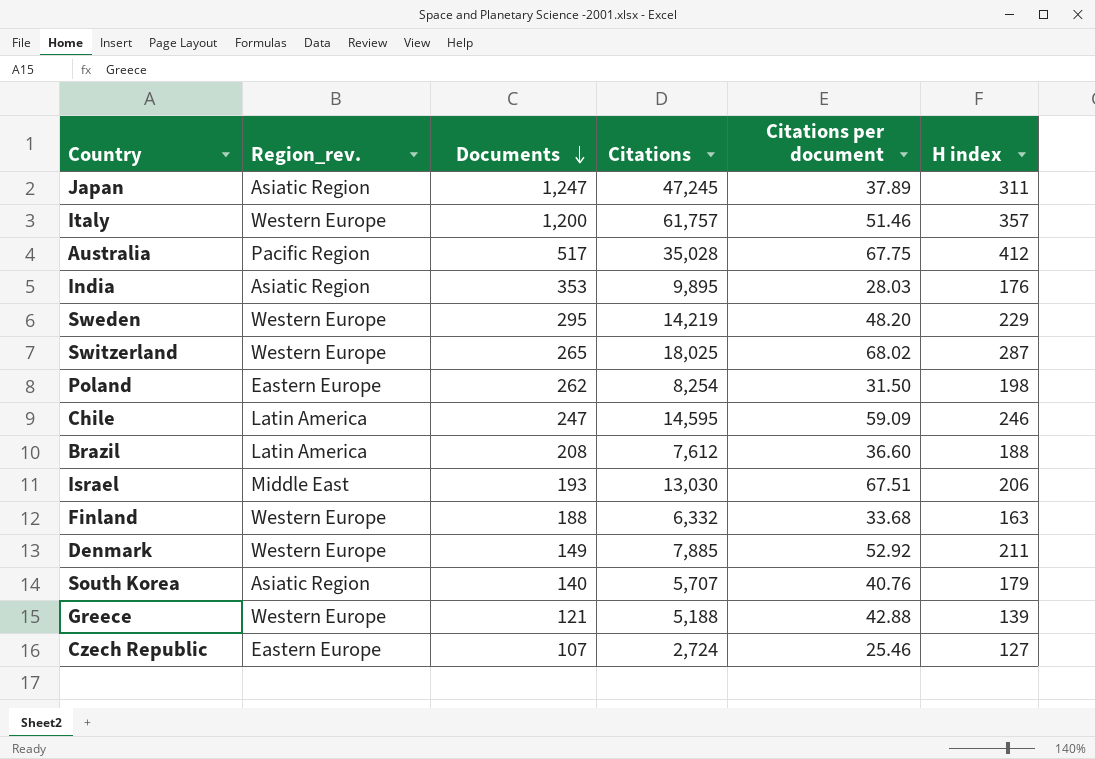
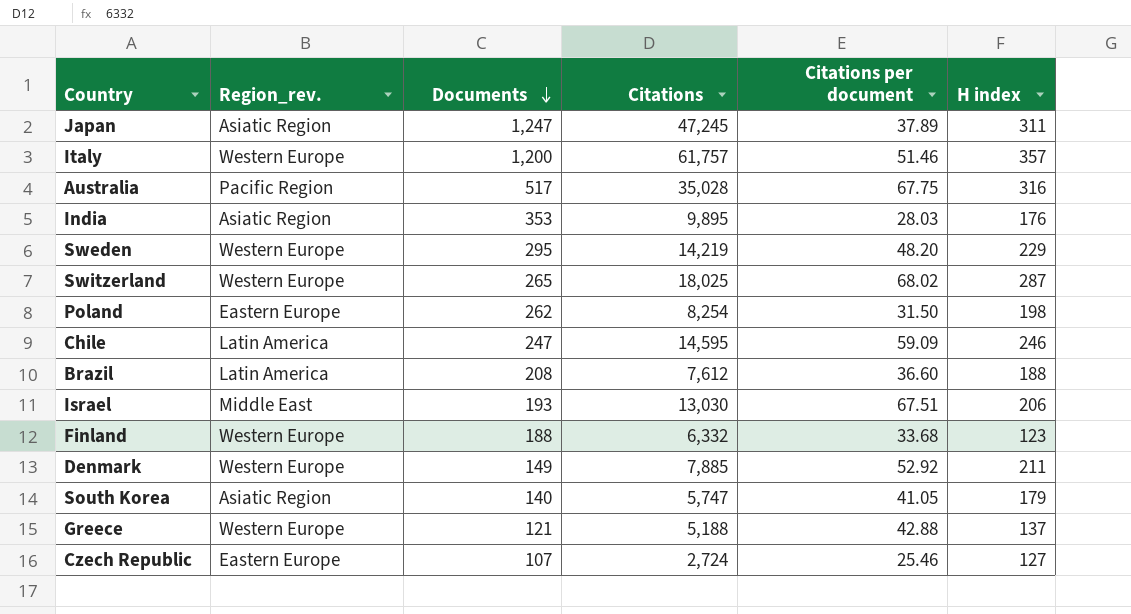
Australia | H index: 412 -> 316
Finland | H index: 163 -> 123
South Korea | Citations: 5,707 -> 5,747
South Korea | Citations per document: 40.76 -> 41.05
Greece | H index: 139 -> 137

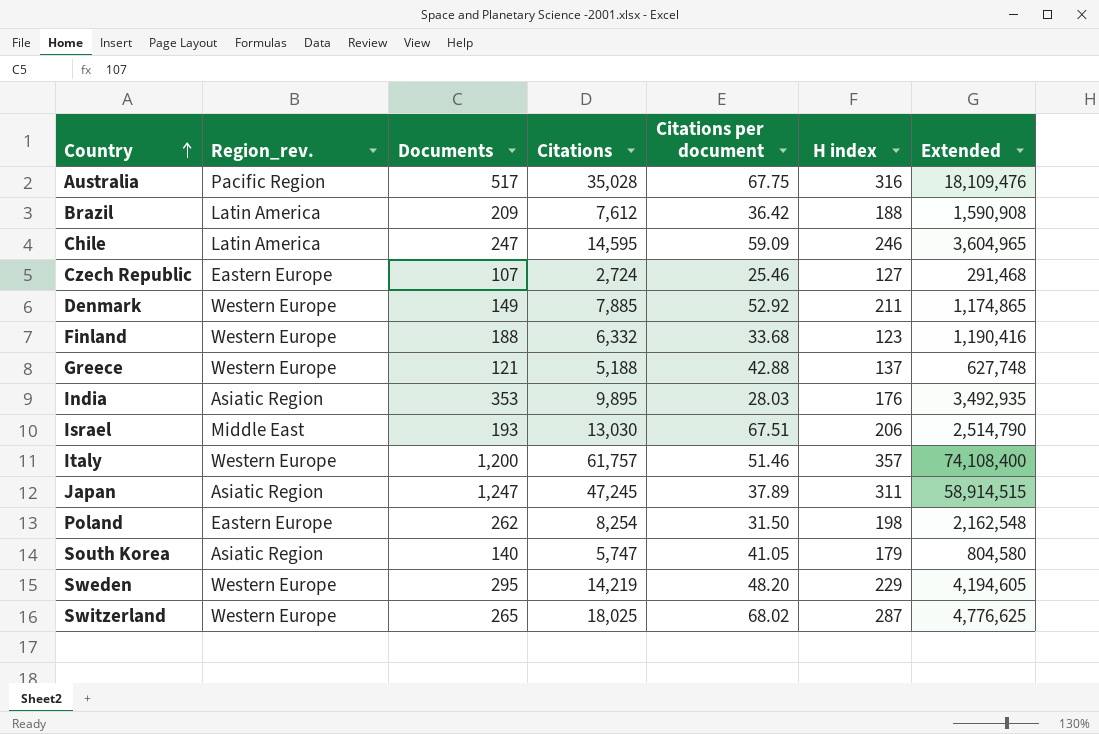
row order: Documents descending -> Country ascending
column Extended | formula: none -> [Documents] * [Citations]
Brazil | Documents: 208 -> 209
Brazil | Citations per document: 36.60 -> 36.42

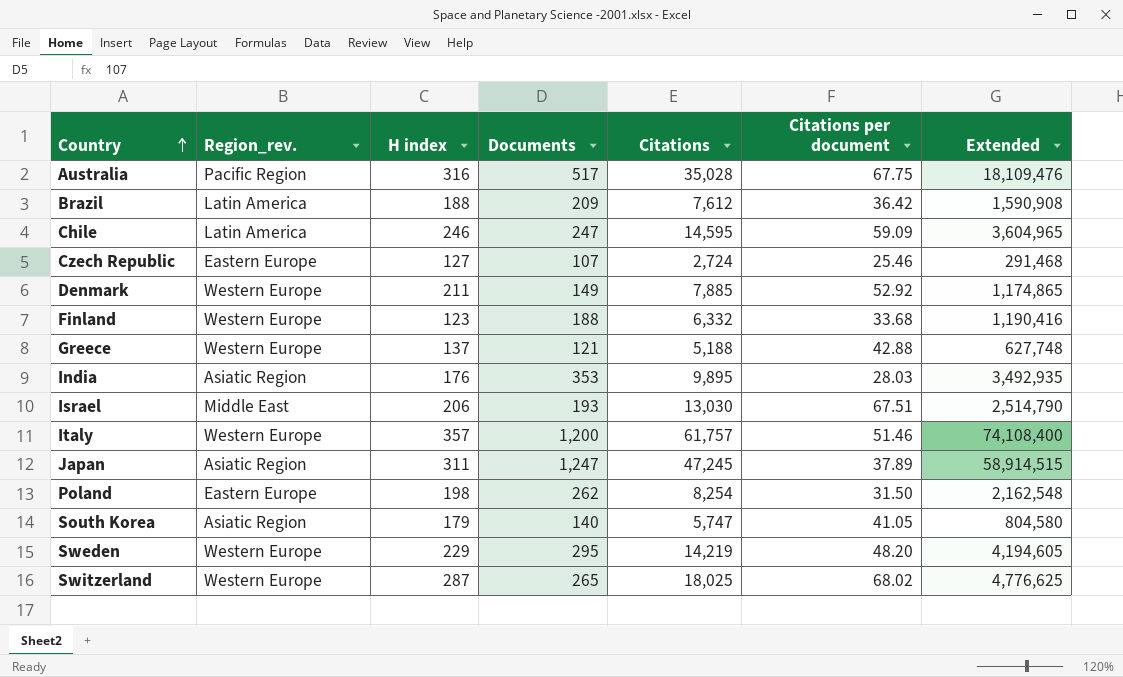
column H index | position: 6 -> 3

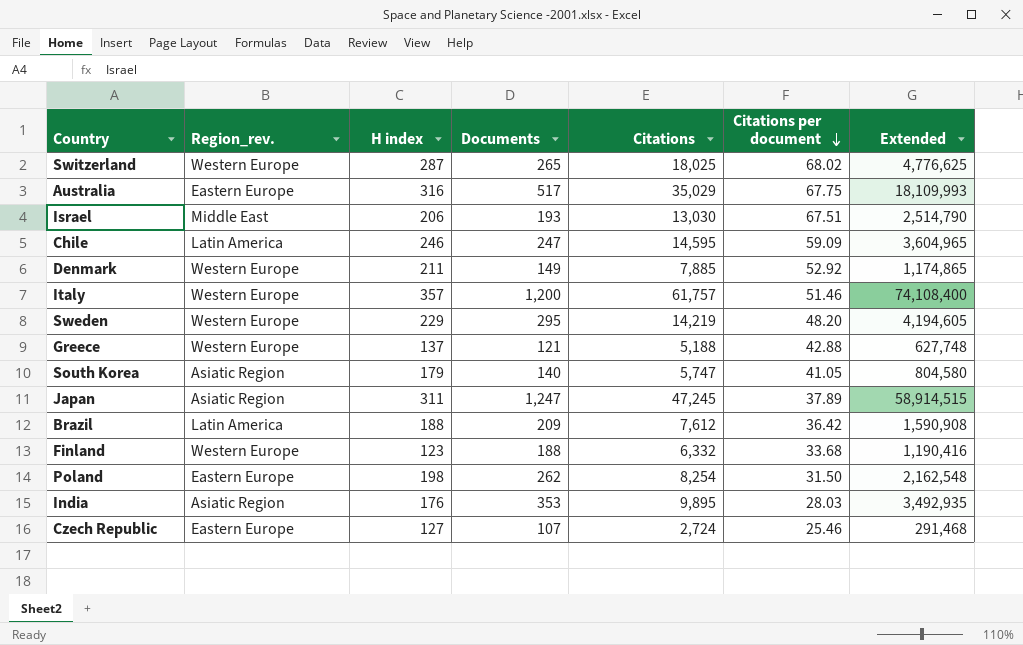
row order: Country ascending -> Citations per document descending
Australia | Region_rev.: Pacific Region -> Eastern Europe
Australia | Citations: 35,028 -> 35,029
Australia | Extended: 18,109,476 -> 18,109,993

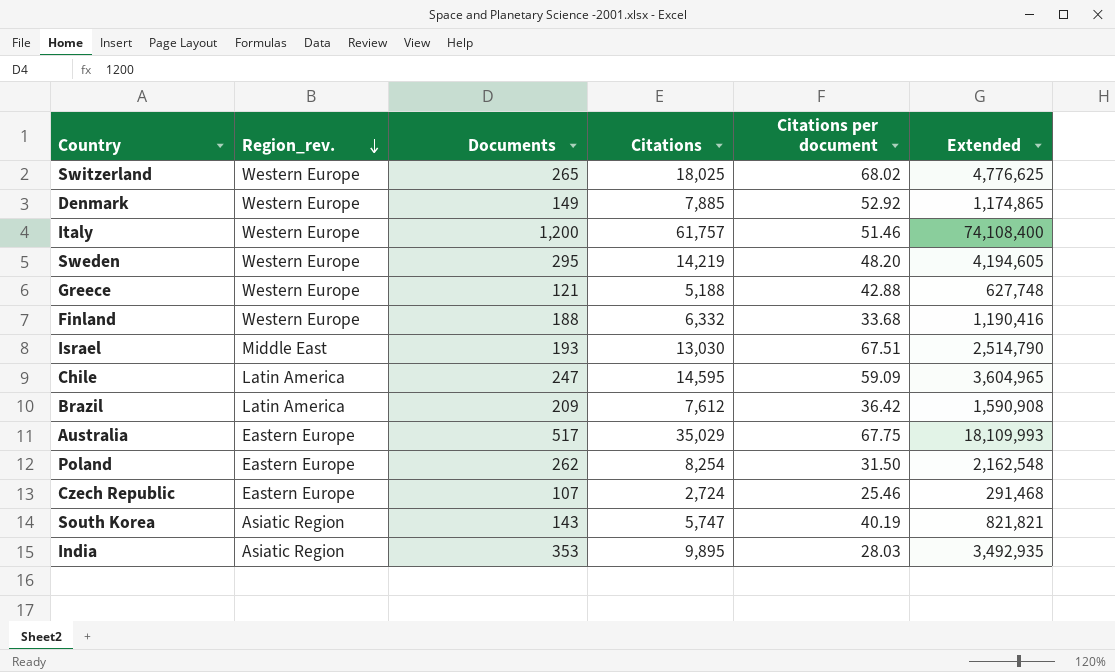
row order: Citations per document descending -> Region_rev. descending
column H index | position: 3 -> none
row Japan: Asiatic Region | 311 | 1,247 | 47,245 | 37.89 | 58,914,515 -> none
South Korea | Documents: 140 -> 143
South Korea | Citations per document: 41.05 -> 40.19
South Korea | Extended: 804,580 -> 821,821

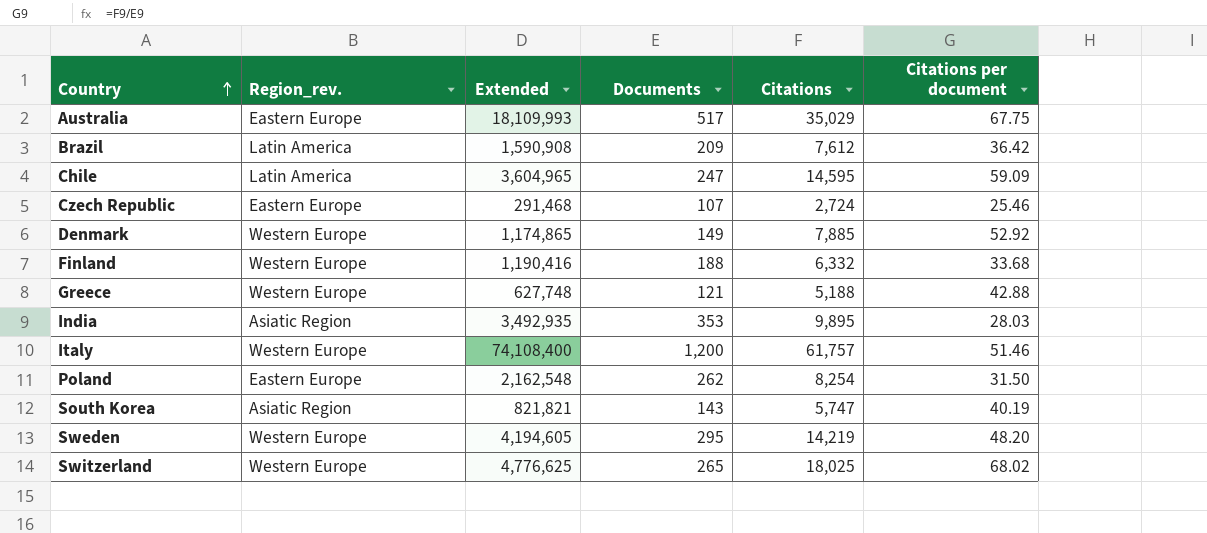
row order: Region_rev. descending -> Country ascending
column Extended | position: 6 -> 3
row Israel: Middle East | 193 | 13,030 | 67.51 | 2,514,790 -> none

